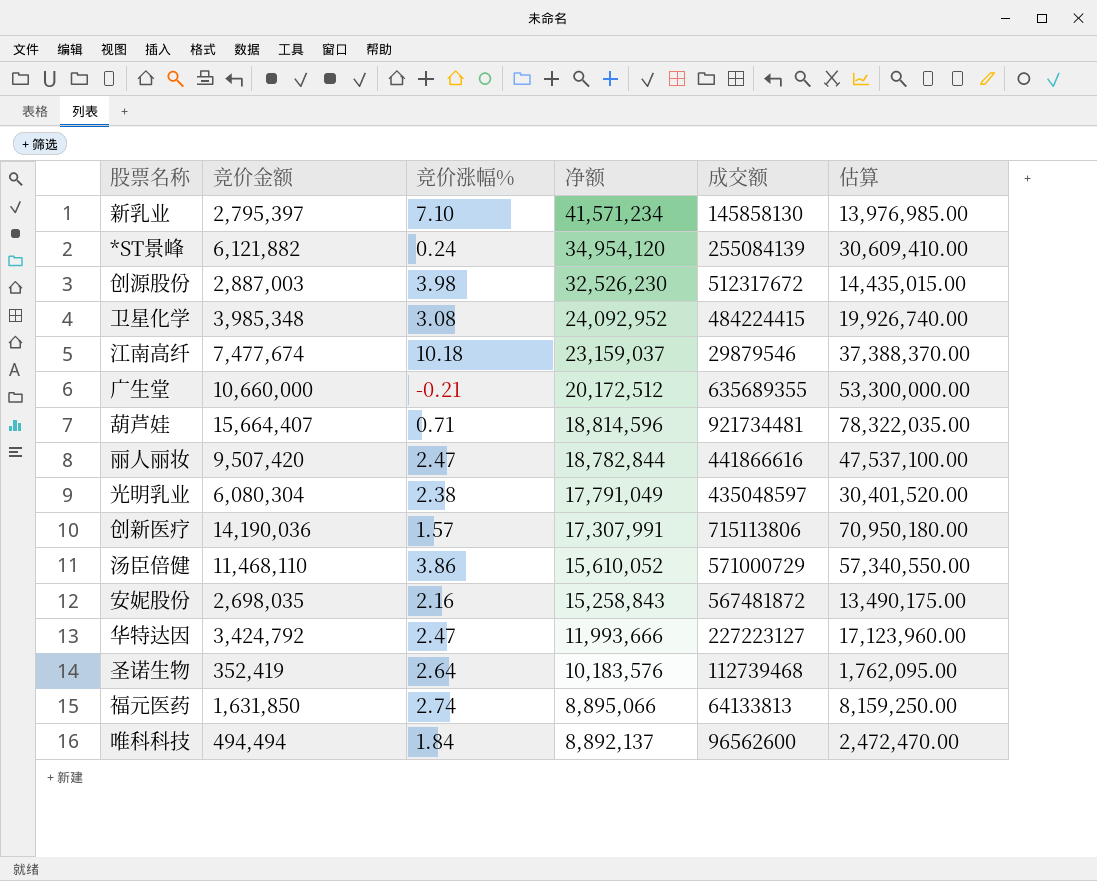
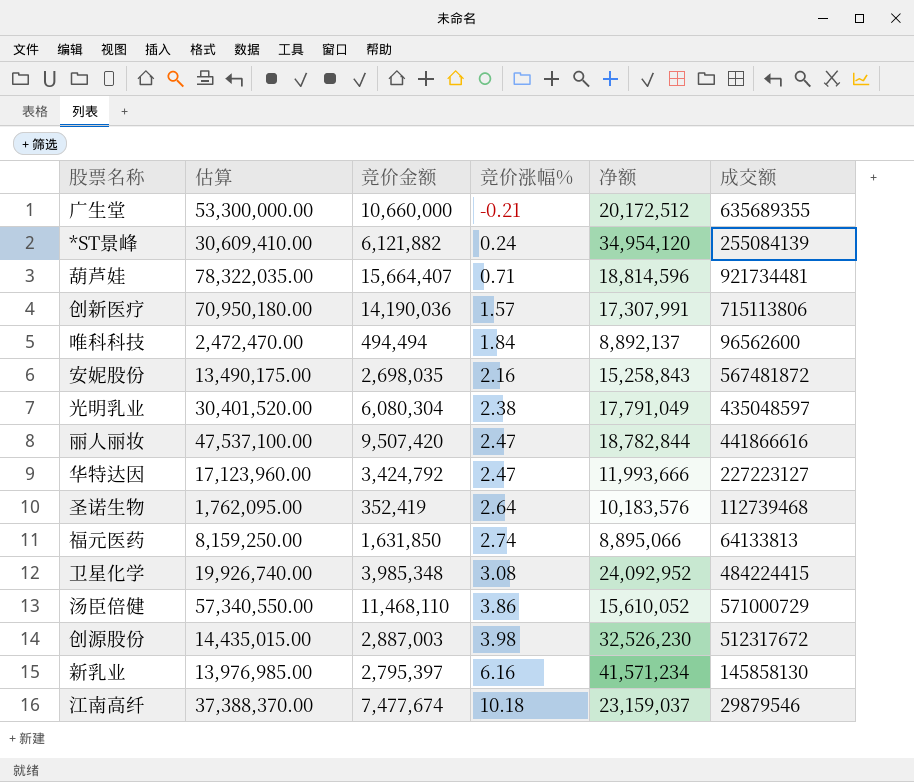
row order: 净额 descending -> 竞价涨幅% ascending
column 估算 | position: 6 -> 2
新乳业 | 竞价涨幅%: 7.10 -> 6.16

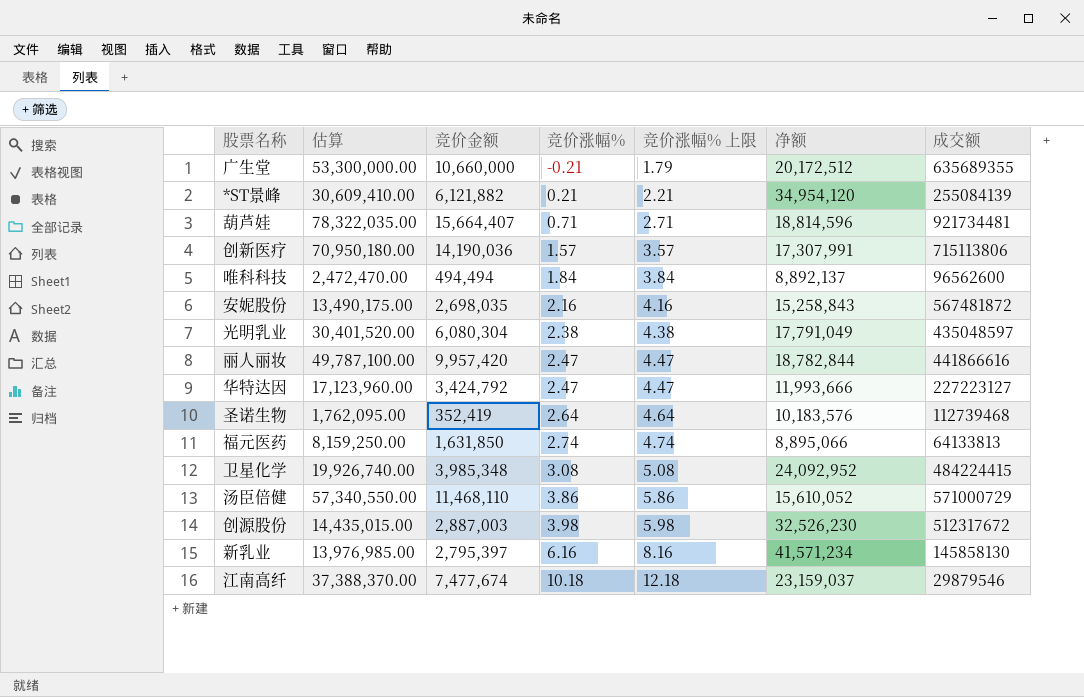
column 竞价涨幅% 上限 | formula: none -> [竞价涨幅%] + 2
*ST景峰 | 竞价涨幅%: 0.24 -> 0.21
丽人丽妆 | 估算: 47,537,100.00 -> 49,787,100.00
丽人丽妆 | 竞价金额: 9,507,420 -> 9,957,420

